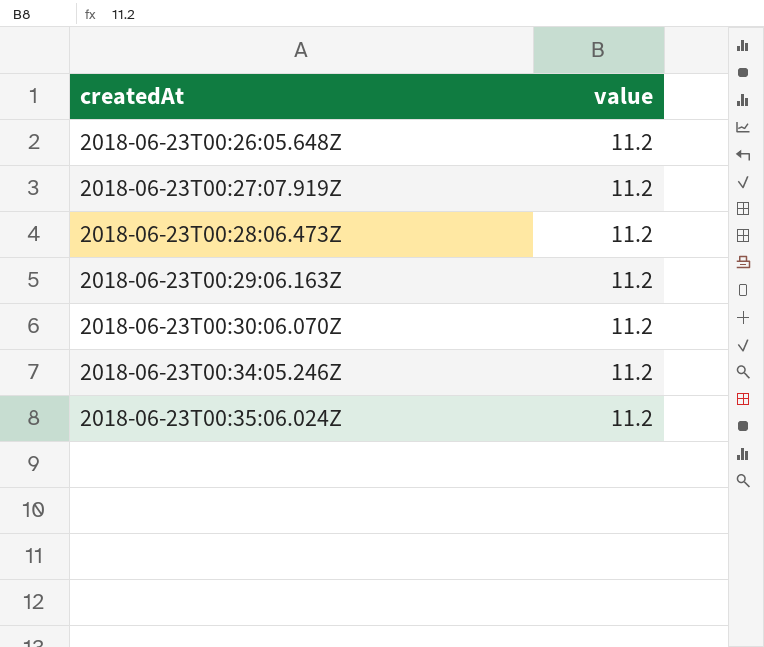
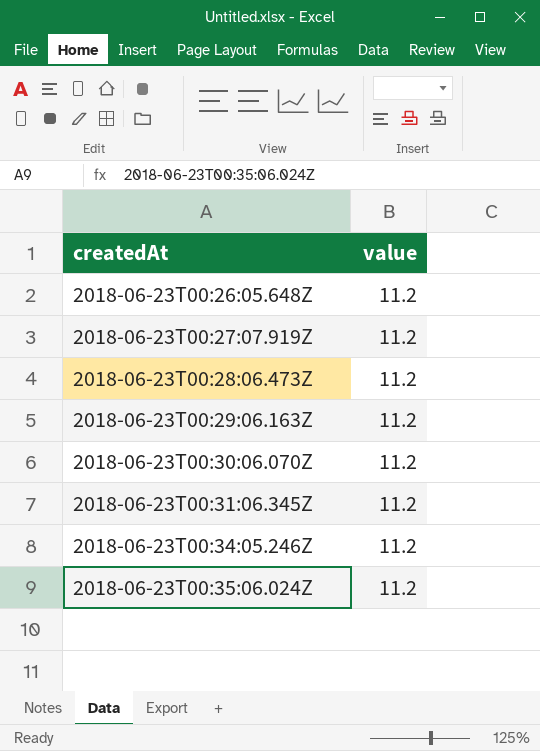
row 2018-06-23T00:31:06.345Z: none -> 11.2

